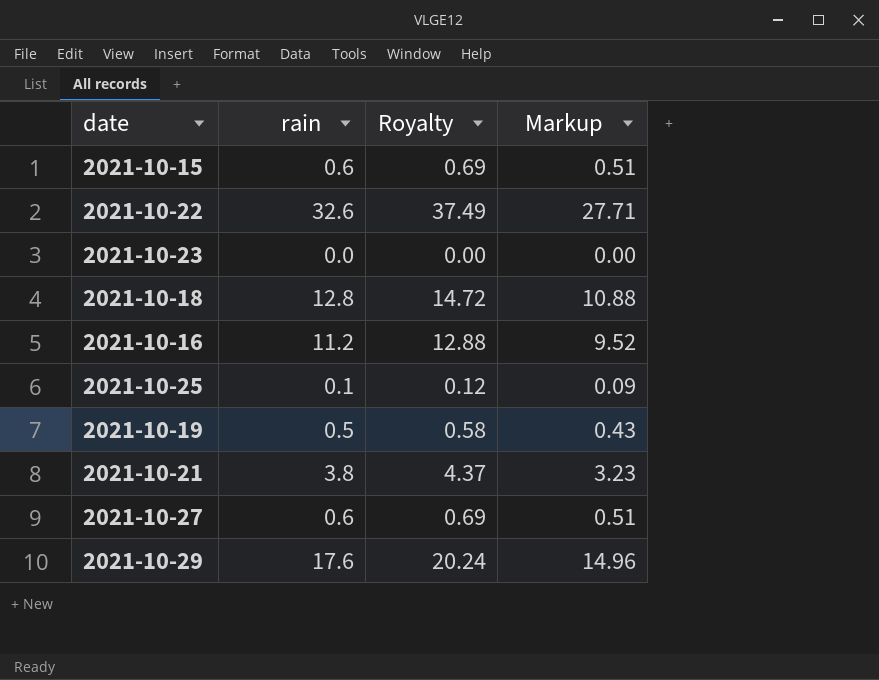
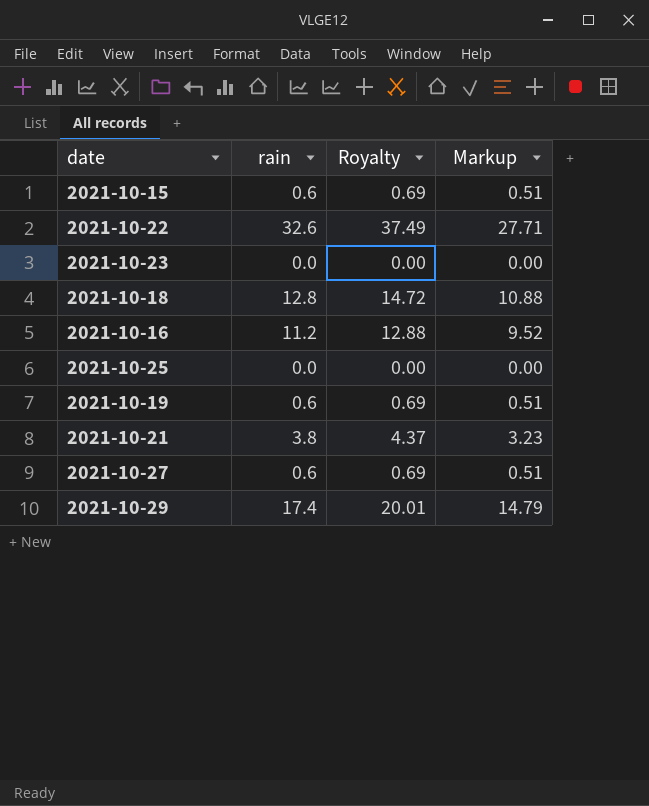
2021-10-25 | rain: 0.1 -> 0.0
2021-10-25 | Royalty: 0.12 -> 0.00
2021-10-25 | Markup: 0.09 -> 0.00
2021-10-19 | rain: 0.5 -> 0.6
2021-10-19 | Royalty: 0.58 -> 0.69
2021-10-19 | Markup: 0.43 -> 0.51
2021-10-29 | rain: 17.6 -> 17.4
2021-10-29 | Royalty: 20.24 -> 20.01
2021-10-29 | Markup: 14.96 -> 14.79

